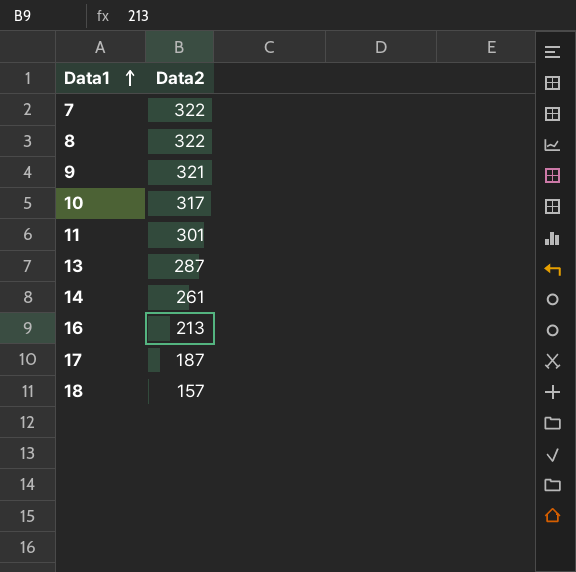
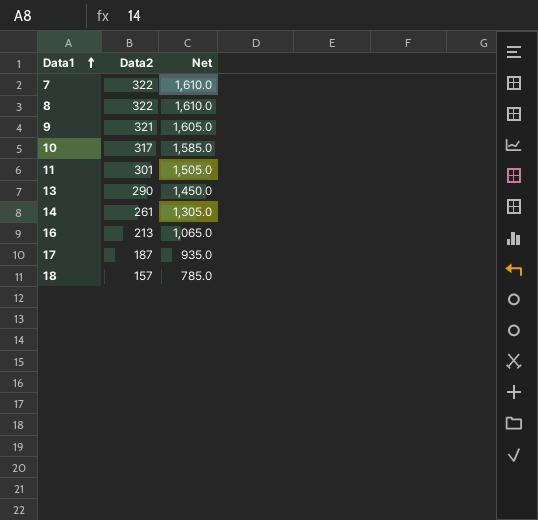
column Net | formula: none -> [Data2] * 5
13 | Data2: 287 -> 290

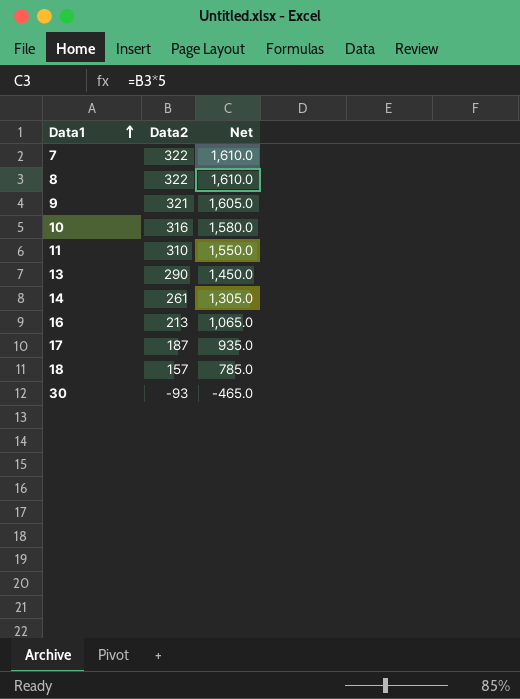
10 | Data2: 317 -> 316
10 | Net: 1,585.0 -> 1,580.0
11 | Data2: 301 -> 310
11 | Net: 1,505.0 -> 1,550.0
row 30: none -> -93 | -465.0

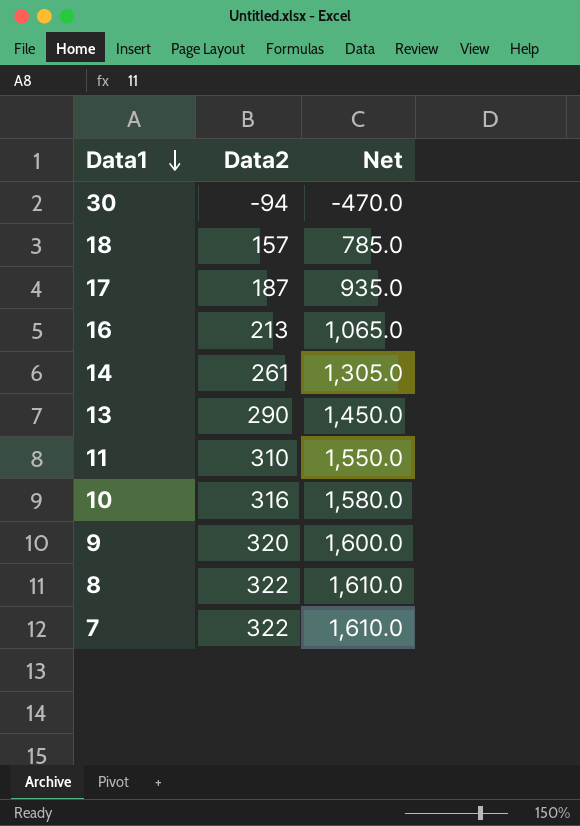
row order: Data1 ascending -> Data1 descending
30 | Data2: -93 -> -94
30 | Net: -465.0 -> -470.0
9 | Data2: 321 -> 320
9 | Net: 1,605.0 -> 1,600.0

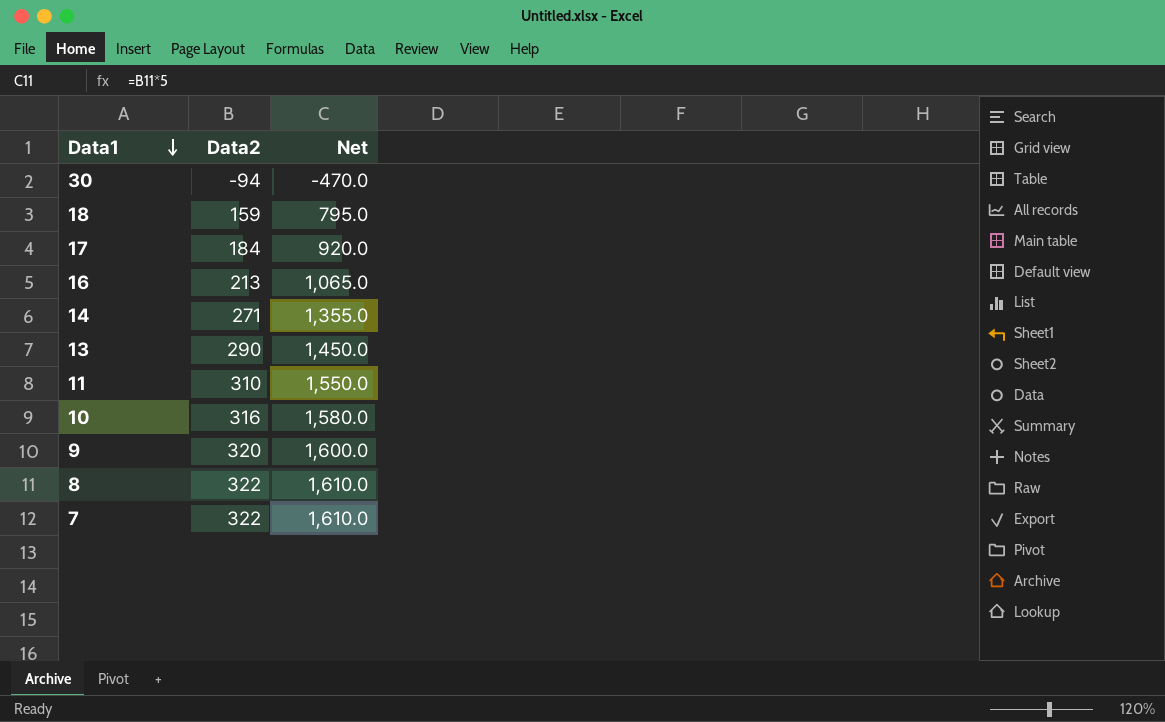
18 | Data2: 157 -> 159
18 | Net: 785.0 -> 795.0
17 | Data2: 187 -> 184
17 | Net: 935.0 -> 920.0
14 | Data2: 261 -> 271
14 | Net: 1,305.0 -> 1,355.0

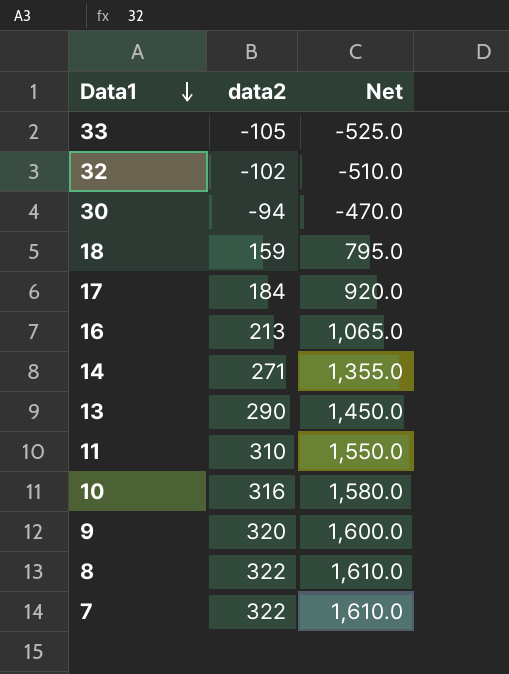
column name: Data2 -> data2
row 33: none -> -105 | -525.0
row 32: none -> -102 | -510.0

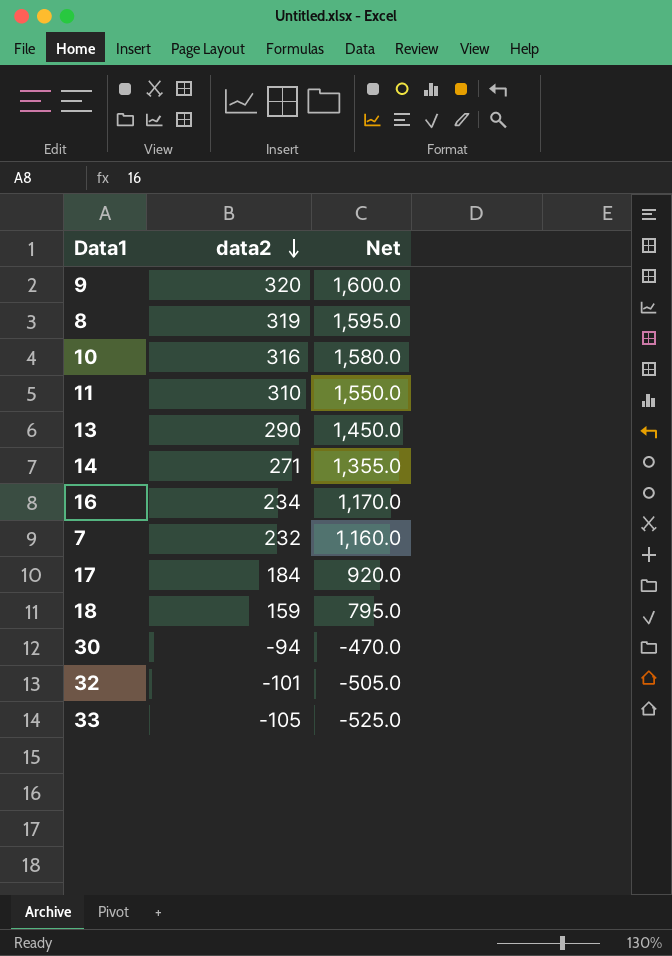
row order: Data1 descending -> data2 descending
8 | data2: 322 -> 319
8 | Net: 1,610.0 -> 1,595.0
16 | data2: 213 -> 234
16 | Net: 1,065.0 -> 1,170.0
7 | data2: 322 -> 232
7 | Net: 1,610.0 -> 1,160.0
32 | data2: -102 -> -101
32 | Net: -510.0 -> -505.0

